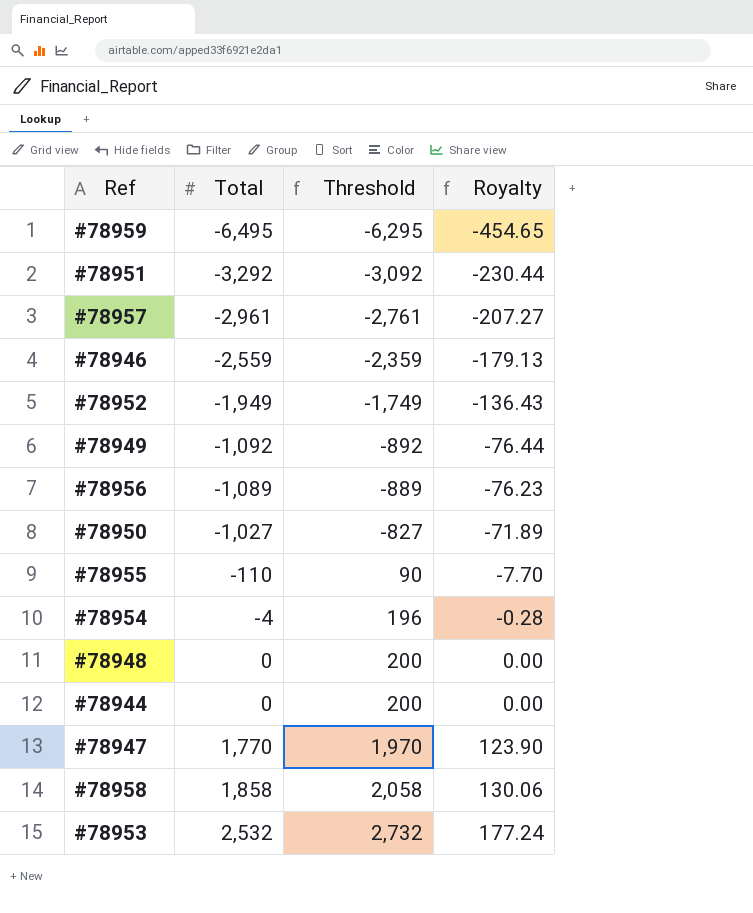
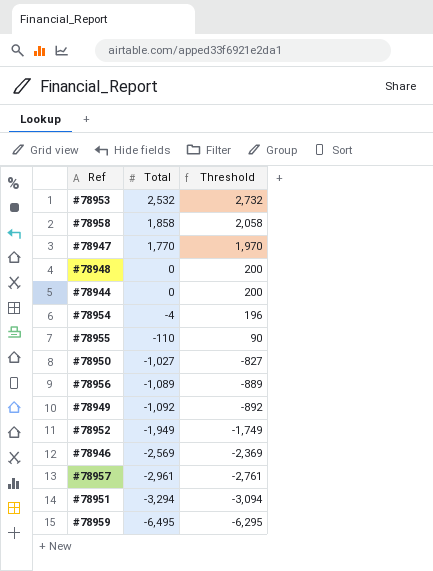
row order: Total ascending -> Total descending
column Royalty | formula: [Total] * 0.07 -> none
#78946 | Total: -2,559 -> -2,569
#78946 | Threshold: -2,359 -> -2,369
#78951 | Total: -3,292 -> -3,294
#78951 | Threshold: -3,092 -> -3,094

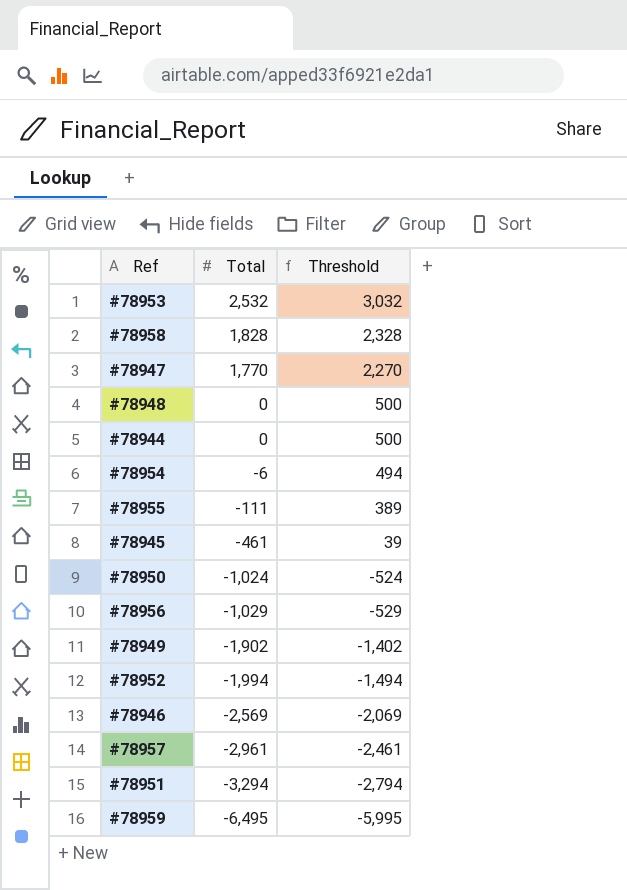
column Threshold | formula: [Total] + 200 -> [Total] + 500
#78958 | Total: 1,858 -> 1,828
#78954 | Total: -4 -> -6
#78955 | Total: -110 -> -111
row #78945: none -> -461 | 39
#78950 | Total: -1,027 -> -1,024
#78956 | Total: -1,089 -> -1,029
#78949 | Total: -1,092 -> -1,902
#78952 | Total: -1,949 -> -1,994

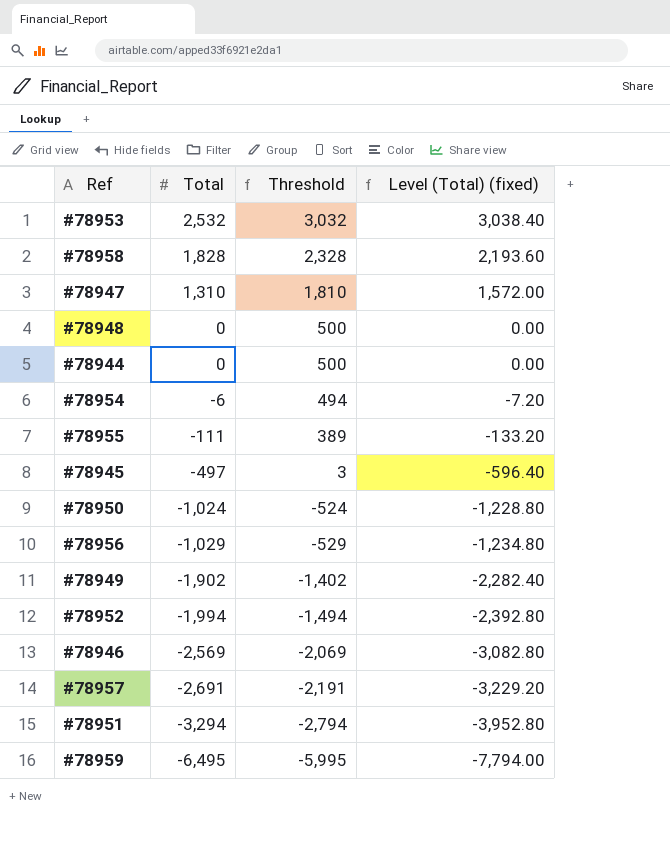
column Level (Total) (fixed) | formula: none -> [Total] * 1.2
#78947 | Total: 1,770 -> 1,310
#78947 | Threshold: 2,270 -> 1,810
#78945 | Total: -461 -> -497
#78945 | Threshold: 39 -> 3
#78957 | Total: -2,961 -> -2,691
#78957 | Threshold: -2,461 -> -2,191

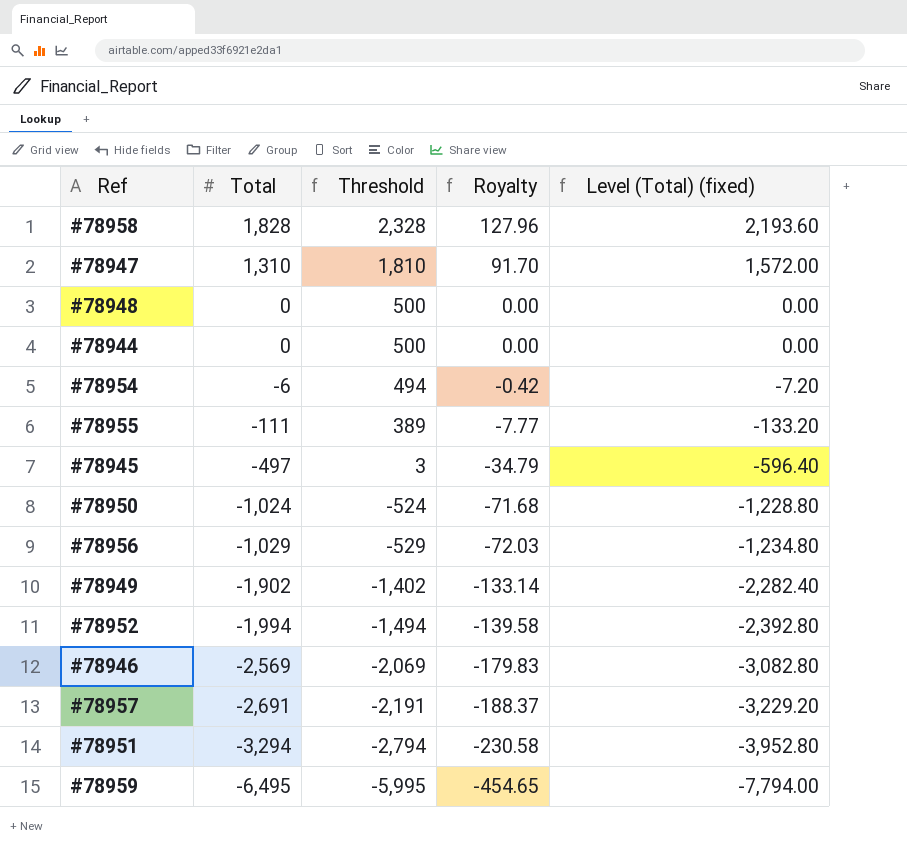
column Royalty | formula: none -> [Total] * 0.07
row #78953: 2,532 | 3,032 | 3,038.40 -> none

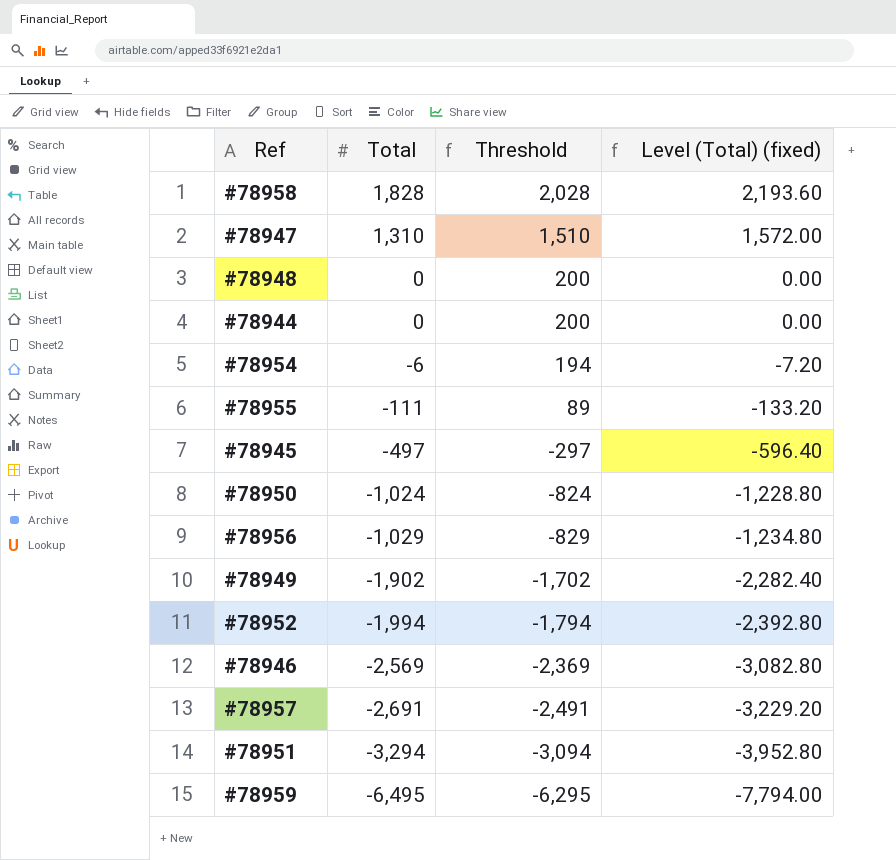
column Royalty | formula: [Total] * 0.07 -> none
column Threshold | formula: [Total] + 500 -> [Total] + 200

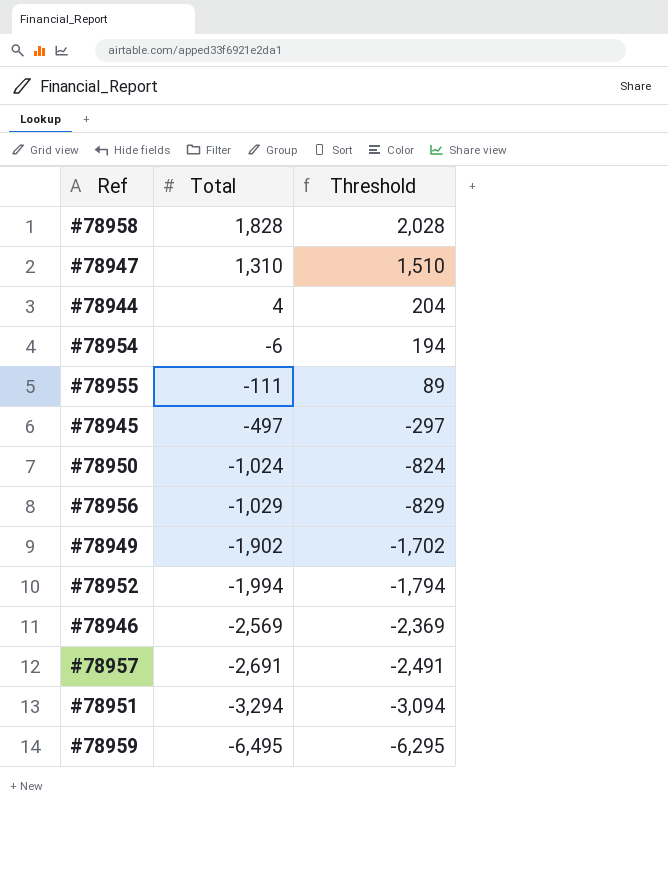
column Level (Total) (fixed) | formula: [Total] * 1.2 -> none
row #78948: 0 | 200 | 0.00 -> none
#78944 | Total: 0 -> 4
#78944 | Threshold: 200 -> 204

